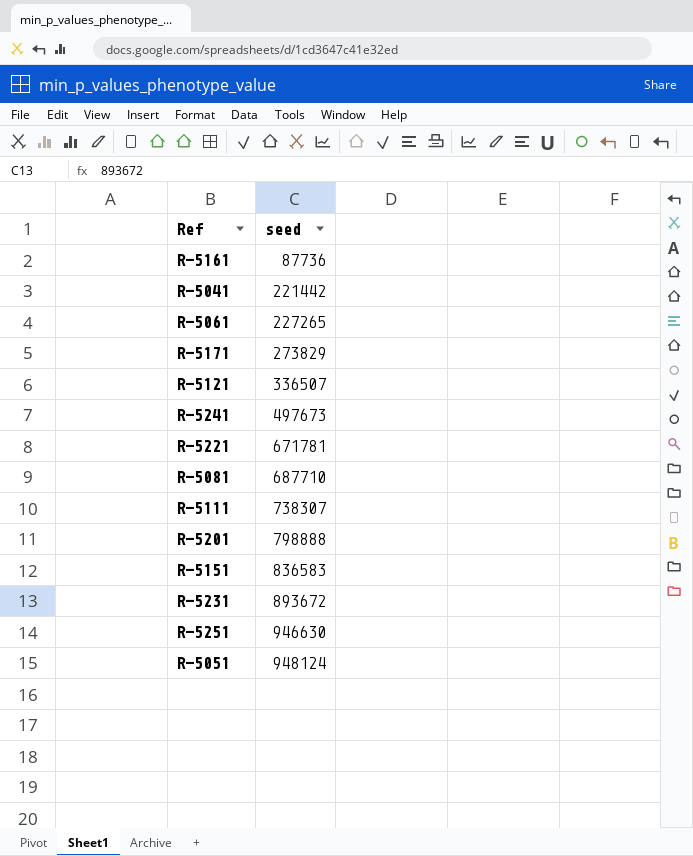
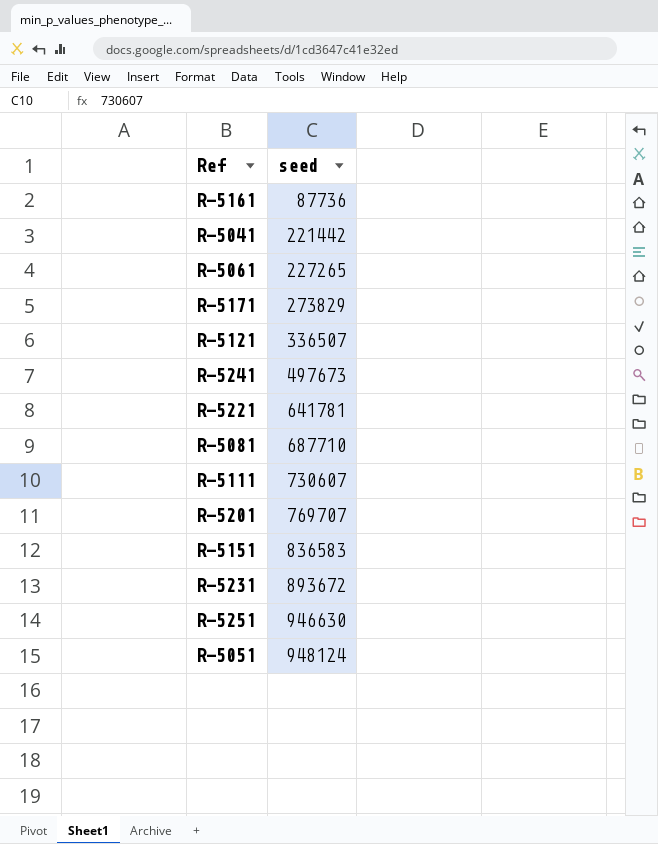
R-5221 | seed: 671781 -> 641781
R-5111 | seed: 738307 -> 730607
R-5201 | seed: 798888 -> 769707

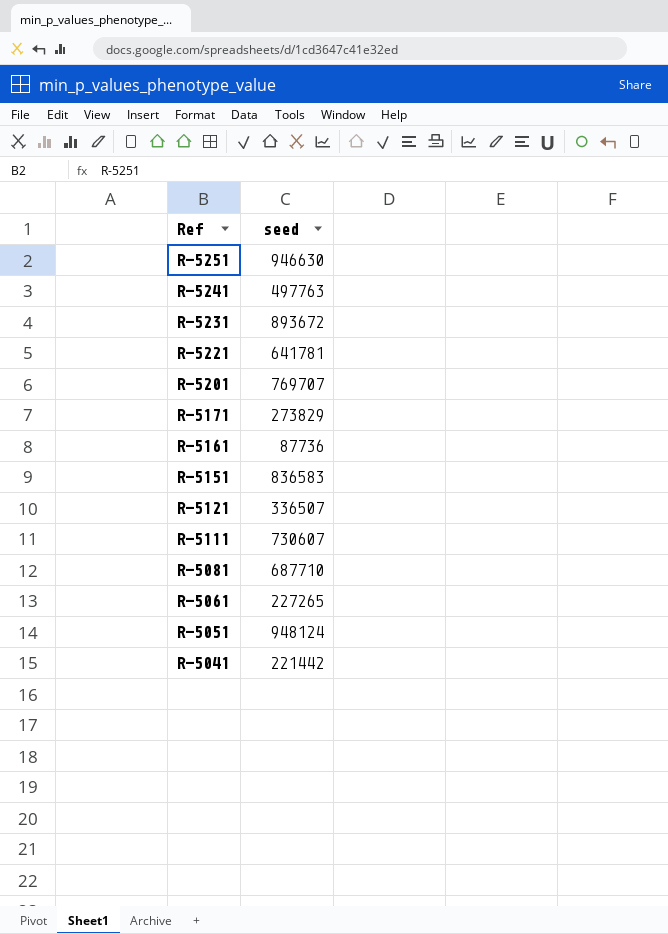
row order: seed ascending -> Ref descending
R-5241 | seed: 497673 -> 497763

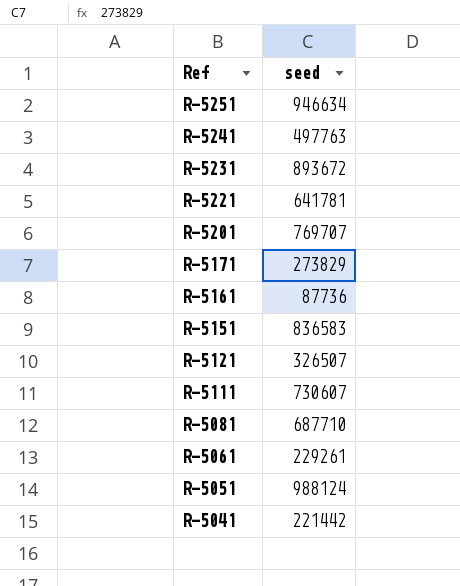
R-5251 | seed: 946630 -> 946634
R-5121 | seed: 336507 -> 326507
R-5061 | seed: 227265 -> 229261
R-5051 | seed: 948124 -> 988124

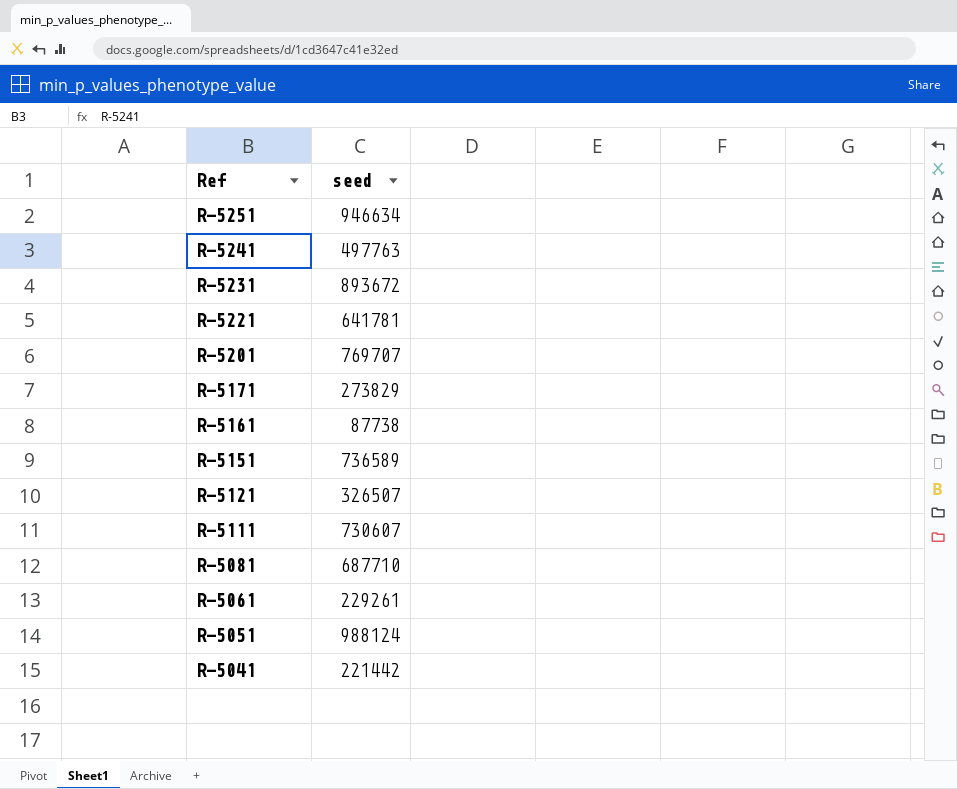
R-5161 | seed: 87736 -> 87738
R-5151 | seed: 836583 -> 736589

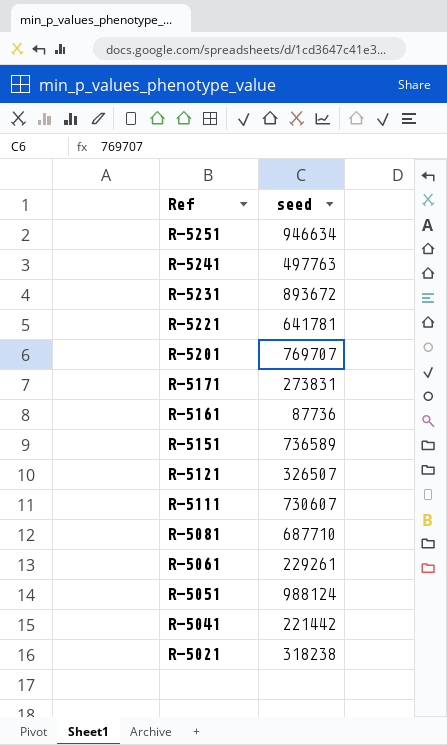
R-5171 | seed: 273829 -> 273831
R-5161 | seed: 87738 -> 87736
row R-5021: none -> 318238

